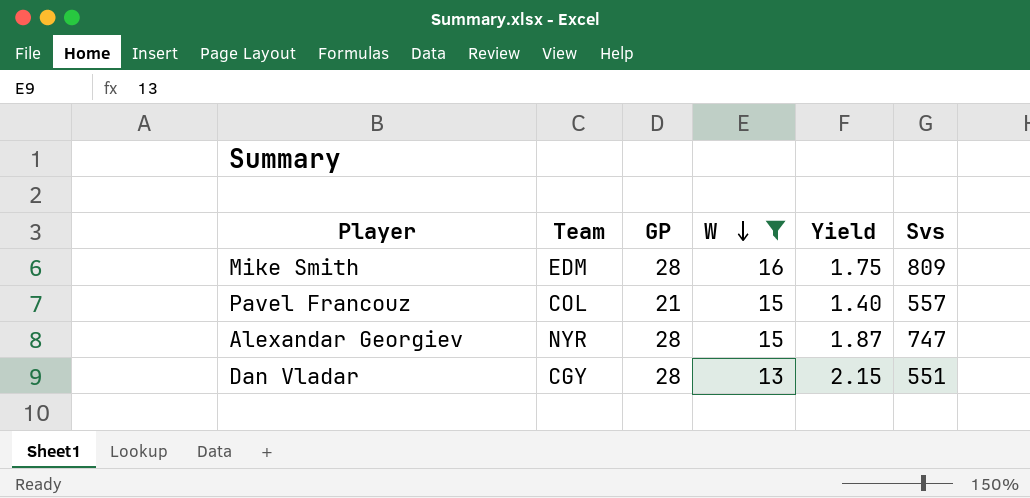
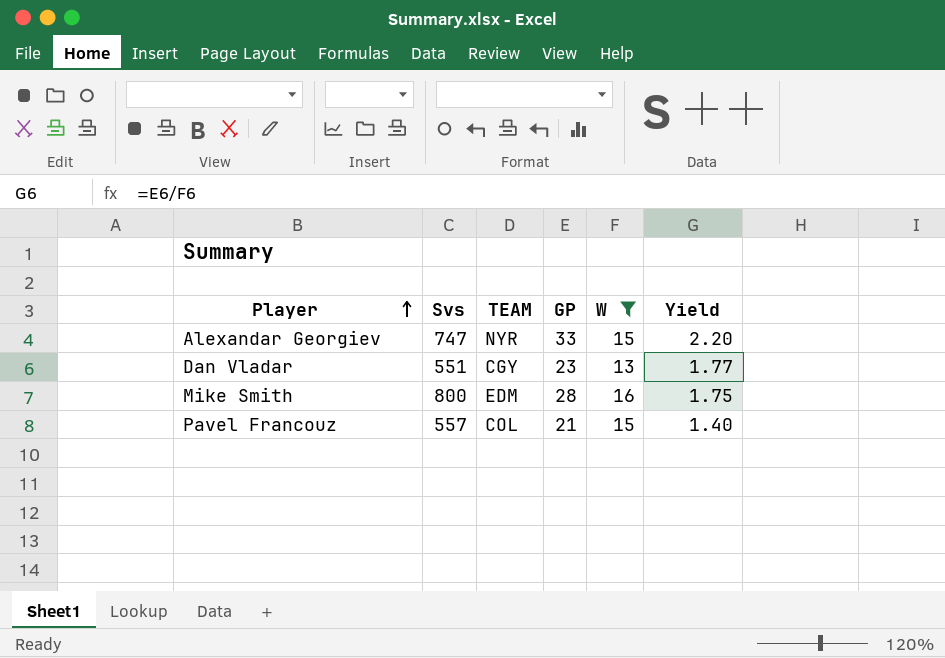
row order: W descending -> Player ascending
column Svs | position: 6 -> 2
column name: Team -> TEAM
Alexandar Georgiev | GP: 28 -> 33
Alexandar Georgiev | Yield: 1.87 -> 2.20
Dan Vladar | GP: 28 -> 23
Dan Vladar | Yield: 2.15 -> 1.77
Mike Smith | Svs: 809 -> 800

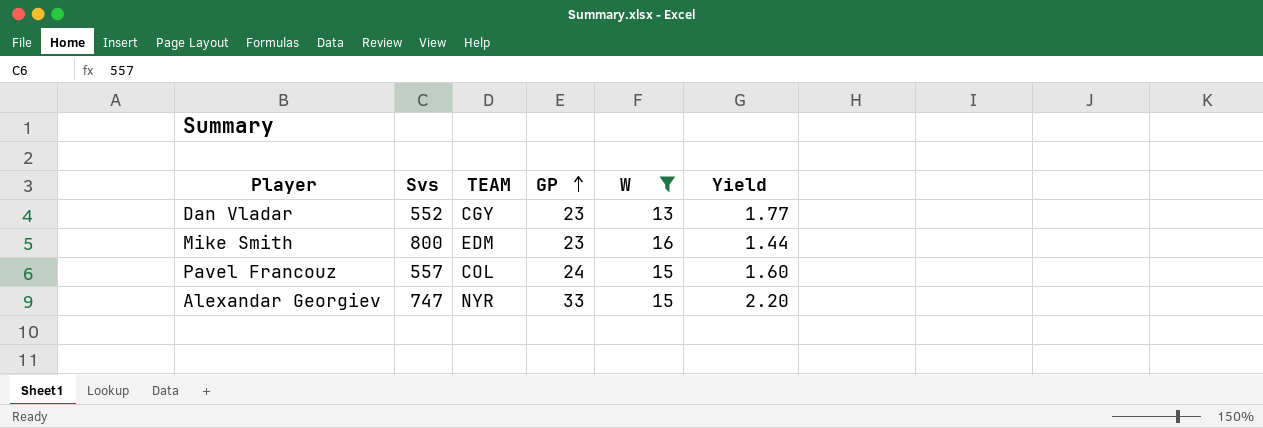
row order: Player ascending -> GP ascending
Dan Vladar | Svs: 551 -> 552
Mike Smith | GP: 28 -> 23
Mike Smith | Yield: 1.75 -> 1.44
Pavel Francouz | GP: 21 -> 24
Pavel Francouz | Yield: 1.40 -> 1.60

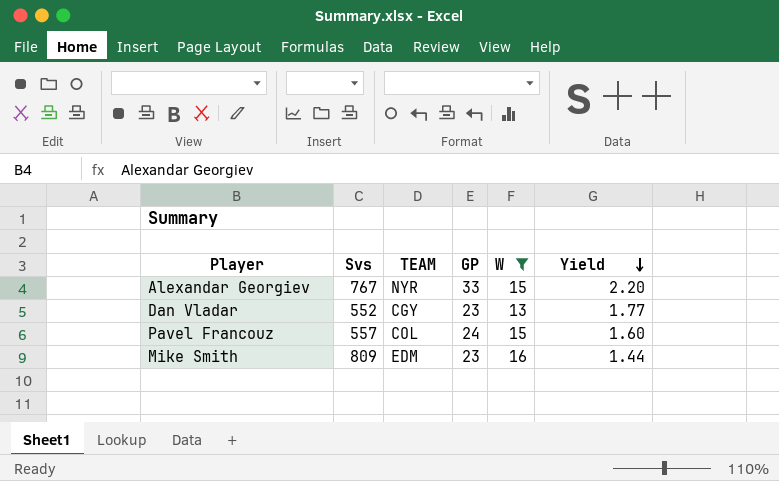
row order: GP ascending -> Yield descending
Alexandar Georgiev | Svs: 747 -> 767
Mike Smith | Svs: 800 -> 809

